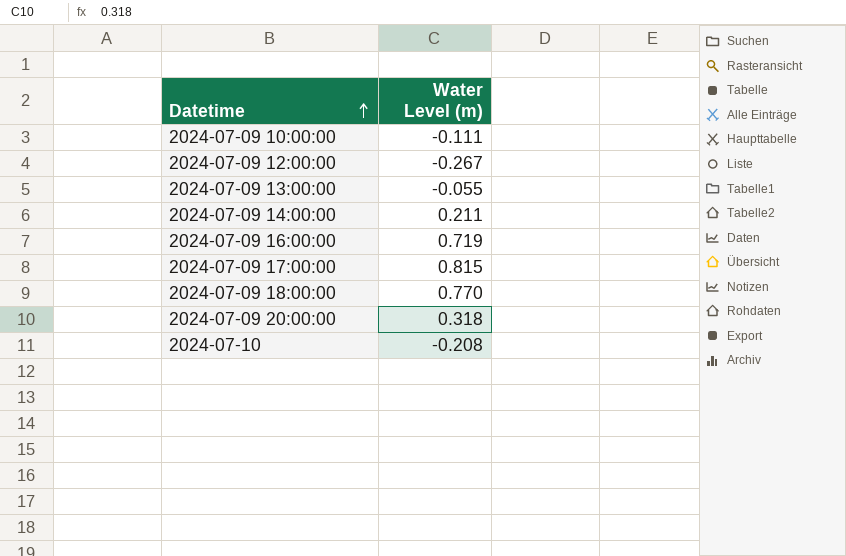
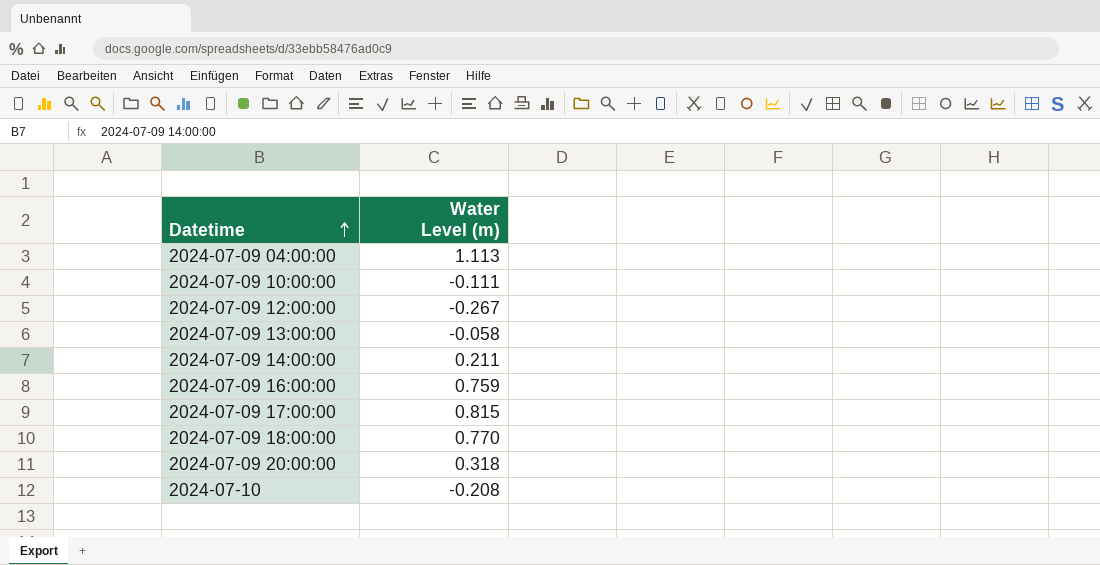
row 2024-07-09 04:00:00: none -> 1.113
2024-07-09 13:00:00 | Water Level (m): -0.055 -> -0.058
2024-07-09 16:00:00 | Water Level (m): 0.719 -> 0.759

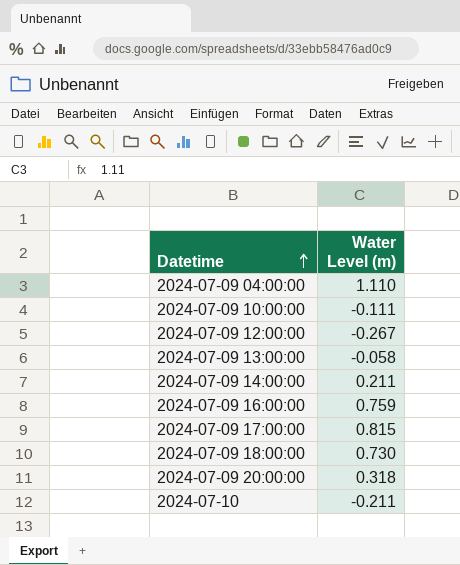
2024-07-09 04:00:00 | Water Level (m): 1.113 -> 1.110
2024-07-09 18:00:00 | Water Level (m): 0.770 -> 0.730
2024-07-10 | Water Level (m): -0.208 -> -0.211

